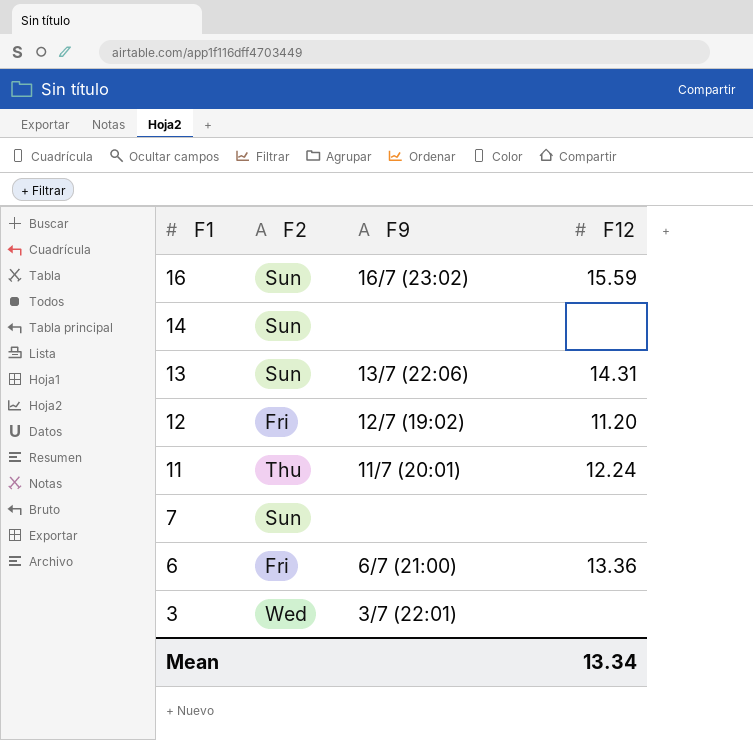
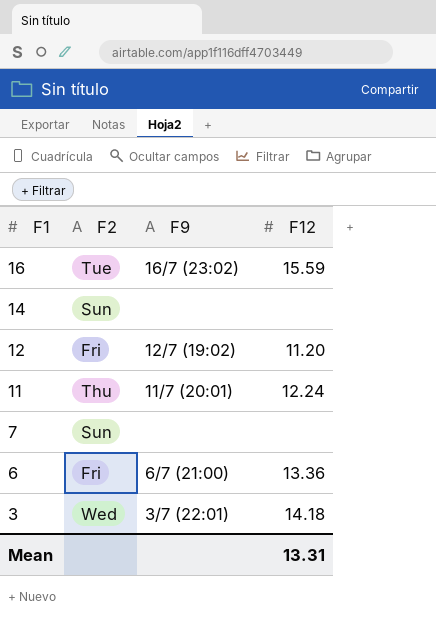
row 13: Sun | 13/7 (22:06) | 14.31 -> none
16 | F2: Sun -> Tue
3 | F12: none -> 14.18
Mean | F12: 13.34 -> 13.31

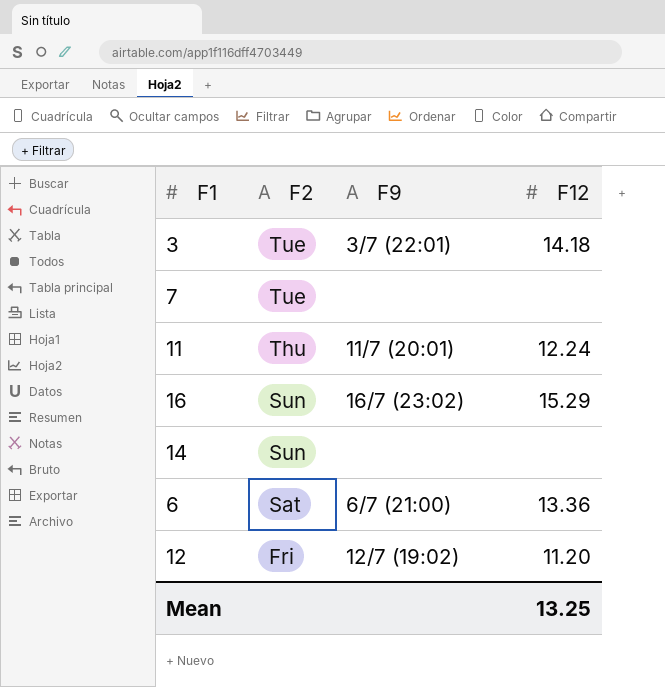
row order: F1 descending -> F2 descending
3 | F2: Wed -> Tue
7 | F2: Sun -> Tue
16 | F2: Tue -> Sun
16 | F12: 15.59 -> 15.29
6 | F2: Fri -> Sat
Mean | F12: 13.31 -> 13.25

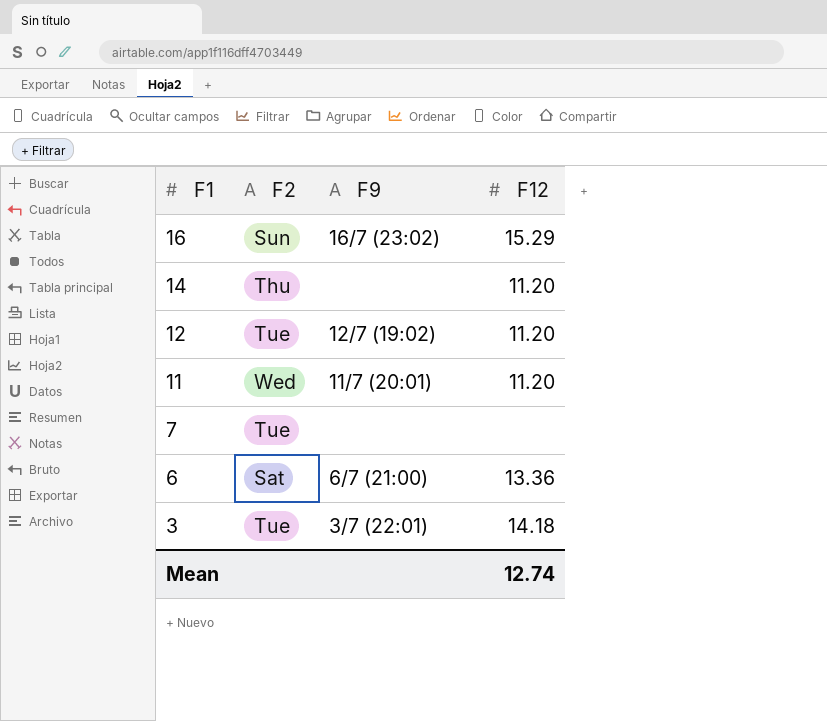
row order: F2 descending -> F1 descending
14 | F2: Sun -> Thu
14 | F12: none -> 11.20
12 | F2: Fri -> Tue
11 | F2: Thu -> Wed
11 | F12: 12.24 -> 11.20
Mean | F12: 13.25 -> 12.74

